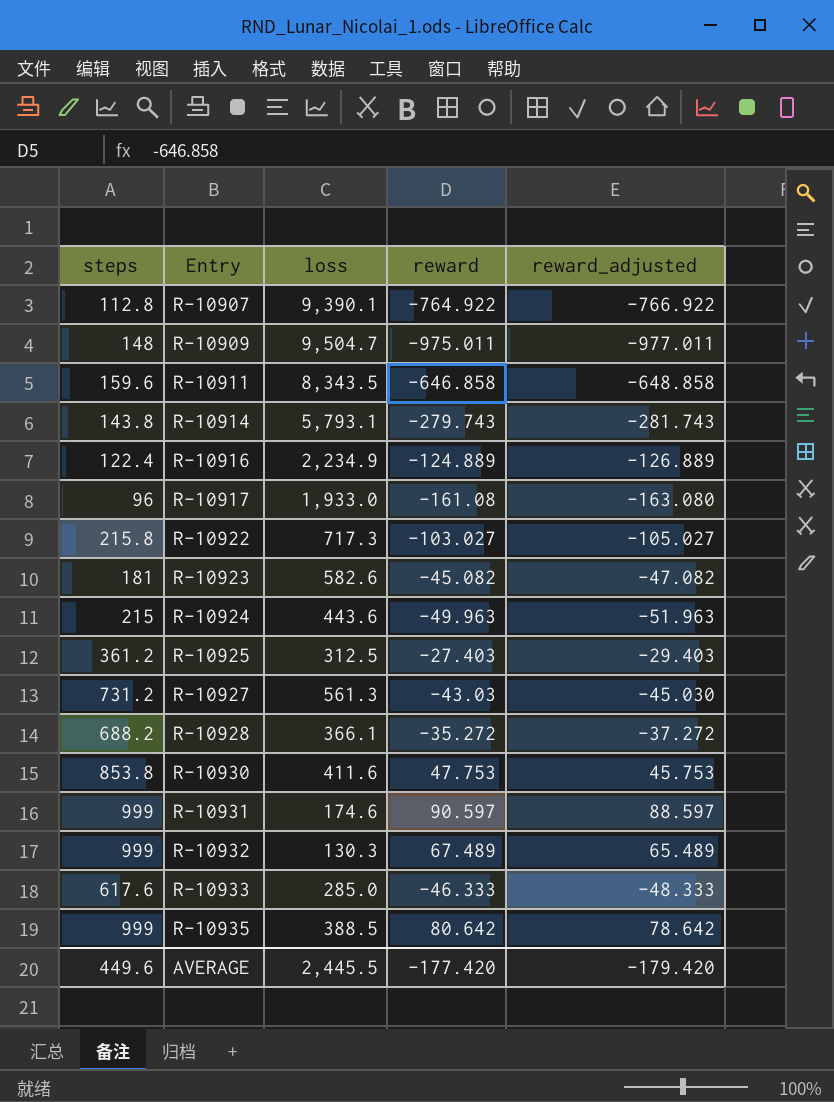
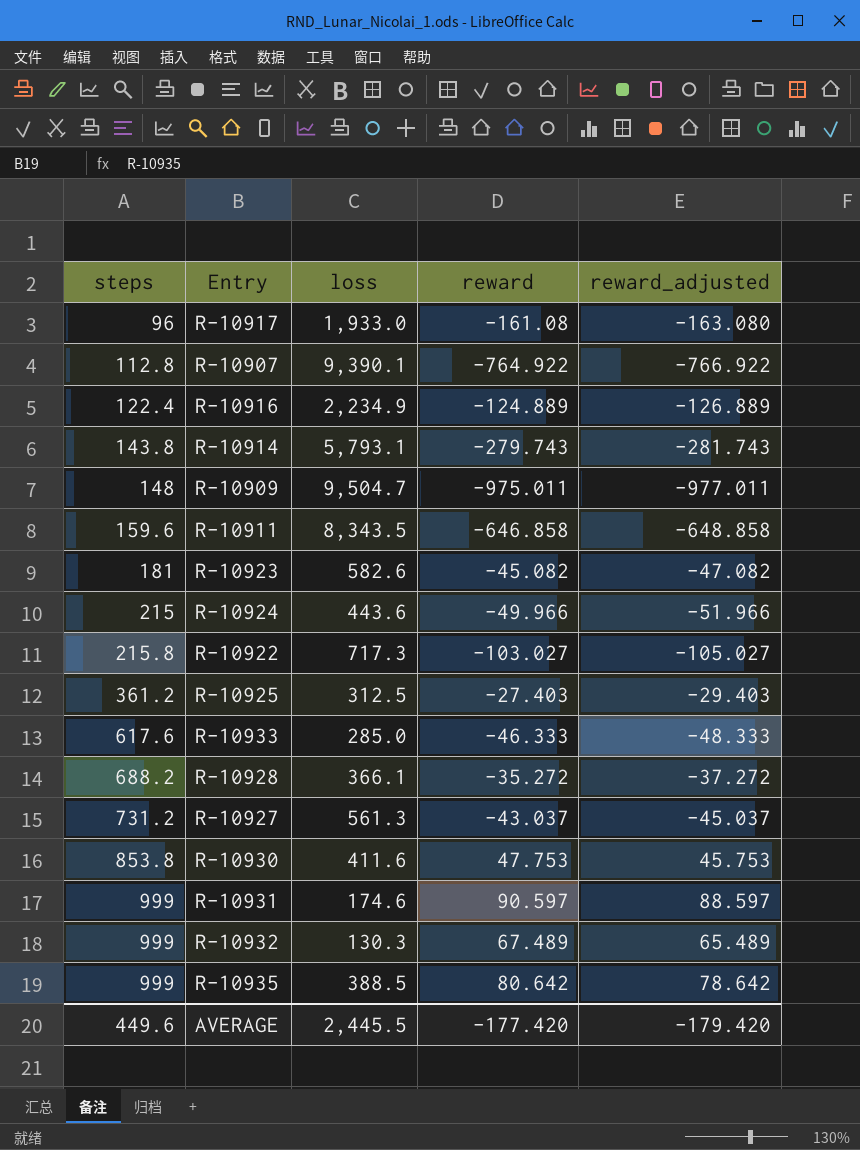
row order: Entry ascending -> steps ascending
R-10924 | reward: -49.963 -> -49.966
R-10924 | reward_adjusted: -51.963 -> -51.966
R-10927 | reward: -43.03 -> -43.037
R-10927 | reward_adjusted: -45.030 -> -45.037

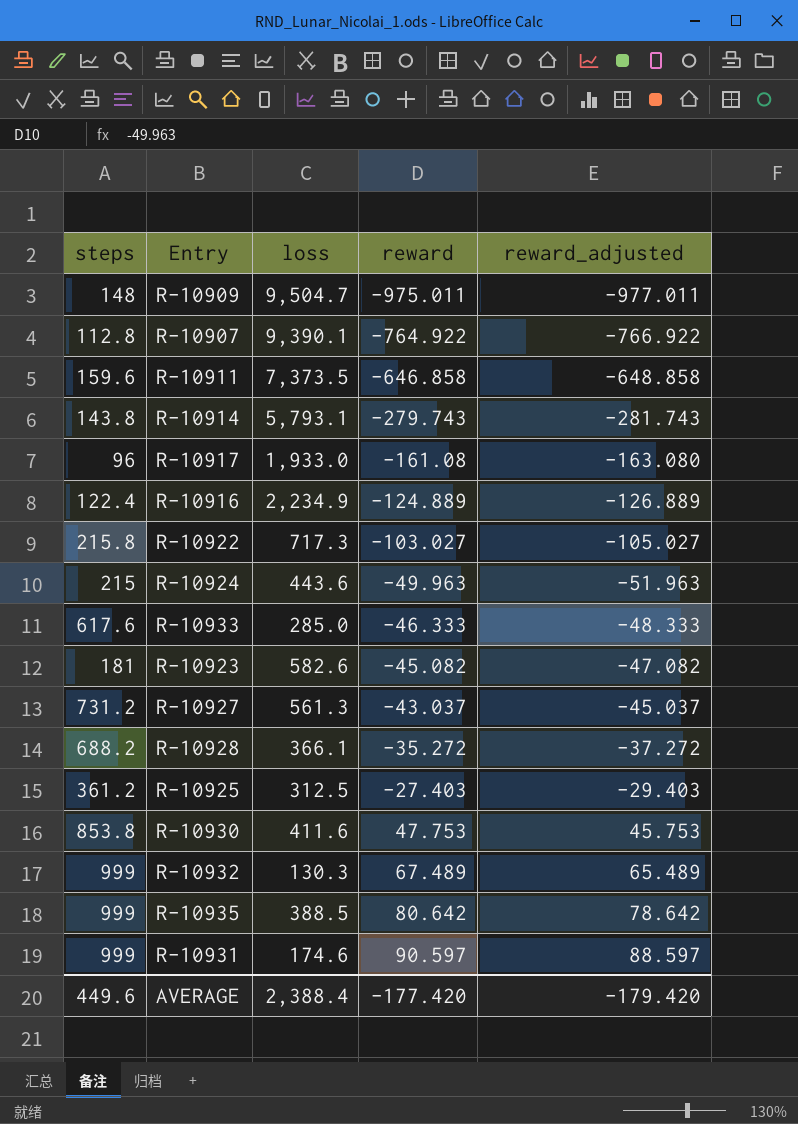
row order: steps ascending -> reward ascending
R-10911 | loss: 8,343.5 -> 7,373.5
R-10924 | reward: -49.966 -> -49.963
R-10924 | reward_adjusted: -51.966 -> -51.963
AVERAGE | loss: 2,445.5 -> 2,388.4

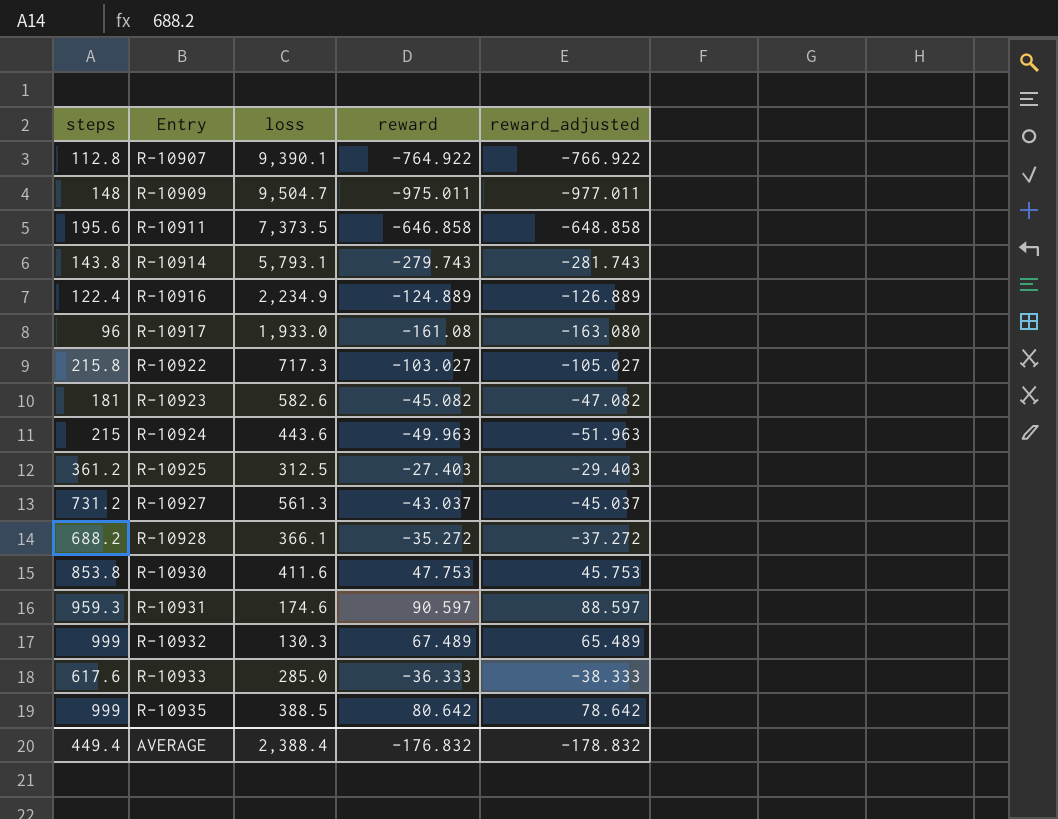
row order: reward ascending -> Entry ascending
R-10911 | steps: 159.6 -> 195.6
R-10931 | steps: 999 -> 959.3
R-10933 | reward: -46.333 -> -36.333
R-10933 | reward_adjusted: -48.333 -> -38.333
AVERAGE | steps: 449.6 -> 449.4
AVERAGE | reward: -177.420 -> -176.832
AVERAGE | reward_adjusted: -179.420 -> -178.832

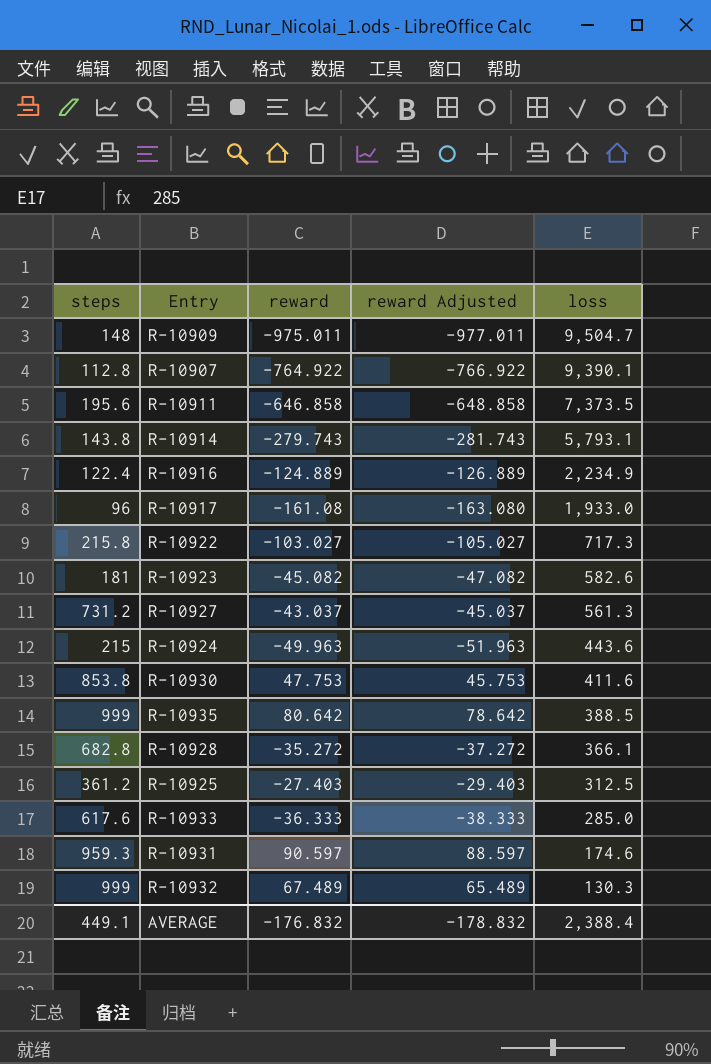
row order: Entry ascending -> loss descending
column name: reward_adjusted -> reward Adjusted
column loss | position: 3 -> 5
R-10928 | steps: 688.2 -> 682.8
AVERAGE | steps: 449.4 -> 449.1

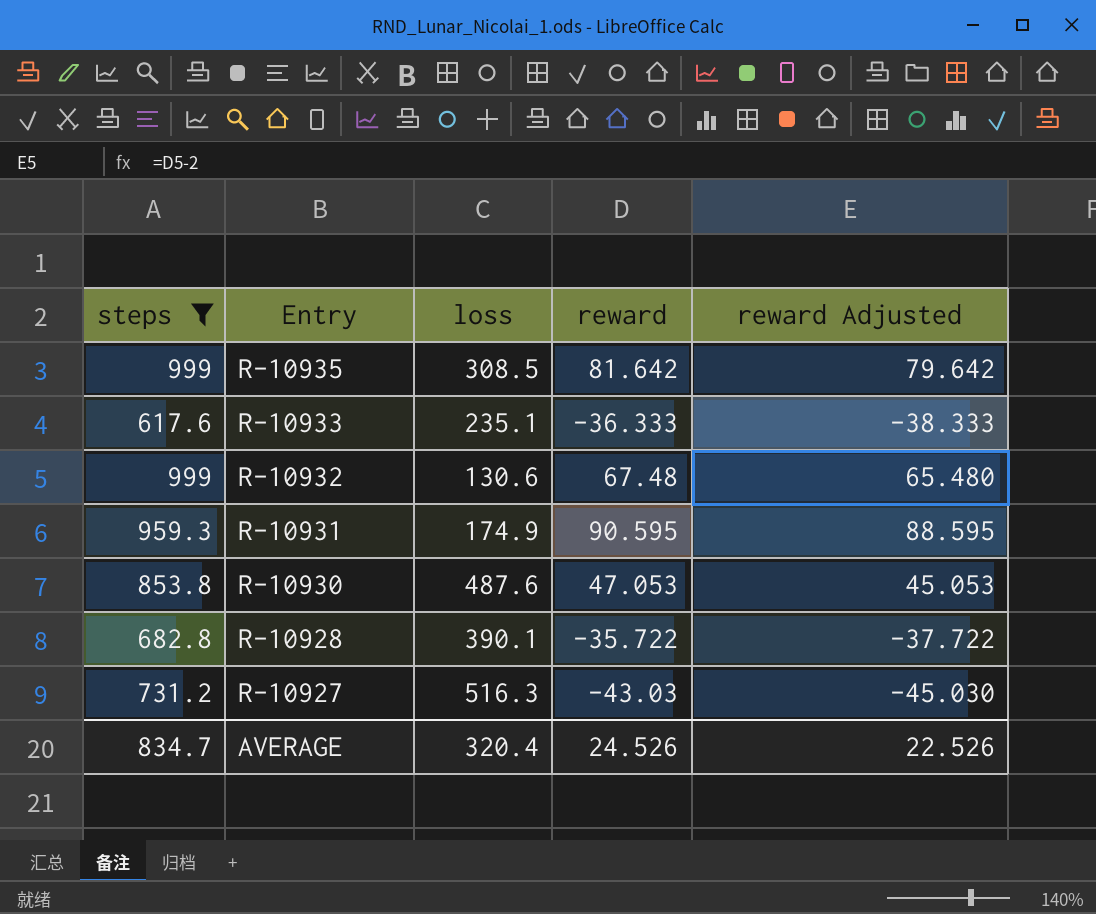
filter: none -> steps >= 617.6
row order: loss descending -> Entry descending
column loss | position: 5 -> 3
R-10935 | loss: 388.5 -> 308.5
R-10935 | reward: 80.642 -> 81.642
R-10935 | reward Adjusted: 78.642 -> 79.642
R-10933 | loss: 285.0 -> 235.1
R-10932 | loss: 130.3 -> 130.6
R-10932 | reward: 67.489 -> 67.48
R-10932 | reward Adjusted: 65.489 -> 65.480
R-10931 | loss: 174.6 -> 174.9
R-10931 | reward: 90.597 -> 90.595
R-10931 | reward Adjusted: 88.597 -> 88.595
R-10930 | loss: 411.6 -> 487.6
R-10930 | reward: 47.753 -> 47.053
R-10930 | reward Adjusted: 45.753 -> 45.053
R-10928 | loss: 366.1 -> 390.1
R-10928 | reward: -35.272 -> -35.722
R-10928 | reward Adjusted: -37.272 -> -37.722
R-10927 | loss: 561.3 -> 516.3
R-10927 | reward: -43.037 -> -43.03
R-10927 | reward Adjusted: -45.037 -> -45.030
AVERAGE | steps: 449.1 -> 834.7
AVERAGE | loss: 2,388.4 -> 320.4
AVERAGE | reward: -176.832 -> 24.526
AVERAGE | reward Adjusted: -178.832 -> 22.526

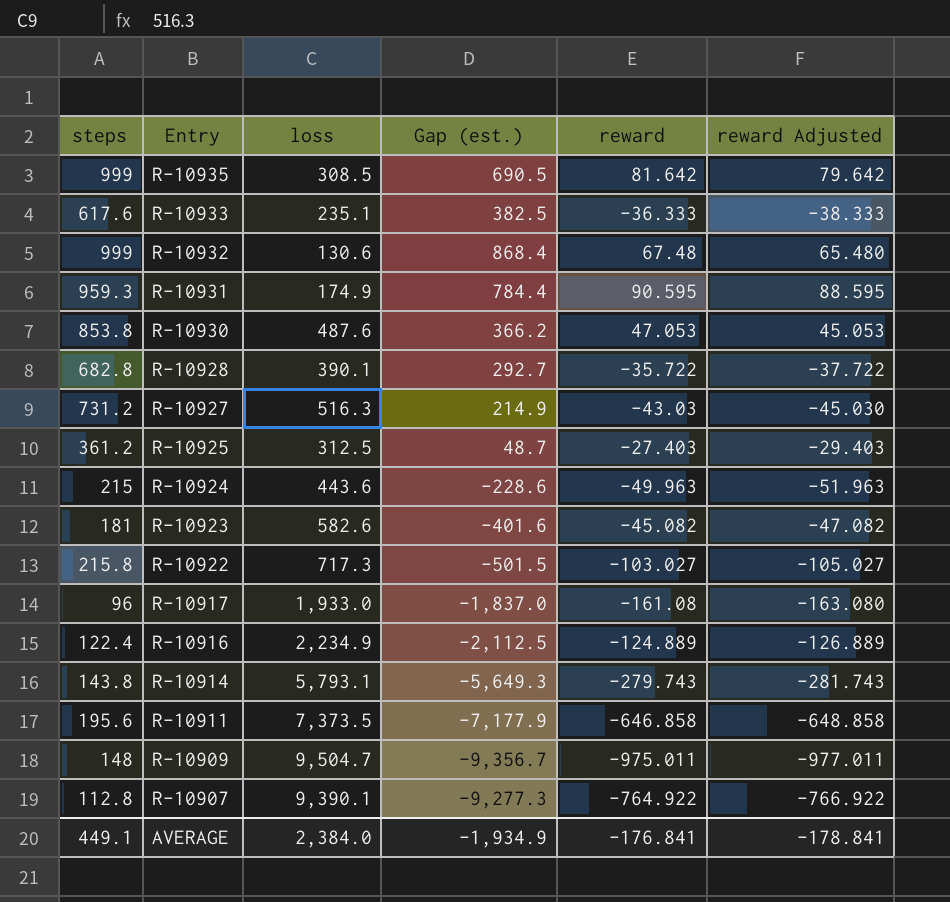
filter: steps >= 617.6 -> none
column Gap (est.) | formula: none -> [steps] - [loss]
AVERAGE | steps: 834.7 -> 449.1
AVERAGE | loss: 320.4 -> 2,384.0
AVERAGE | reward: 24.526 -> -176.841
AVERAGE | reward Adjusted: 22.526 -> -178.841

